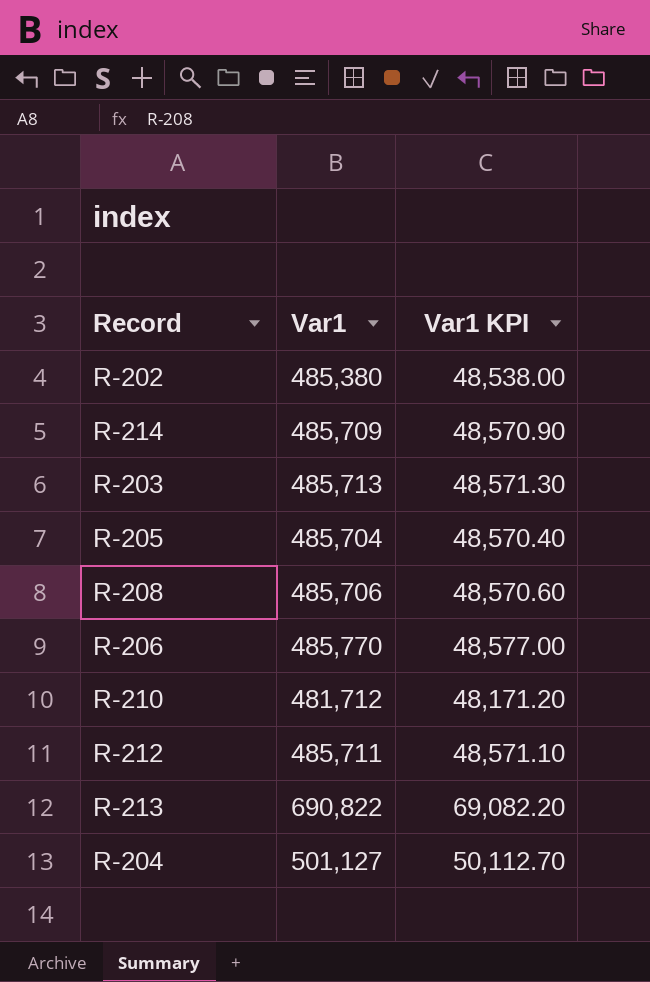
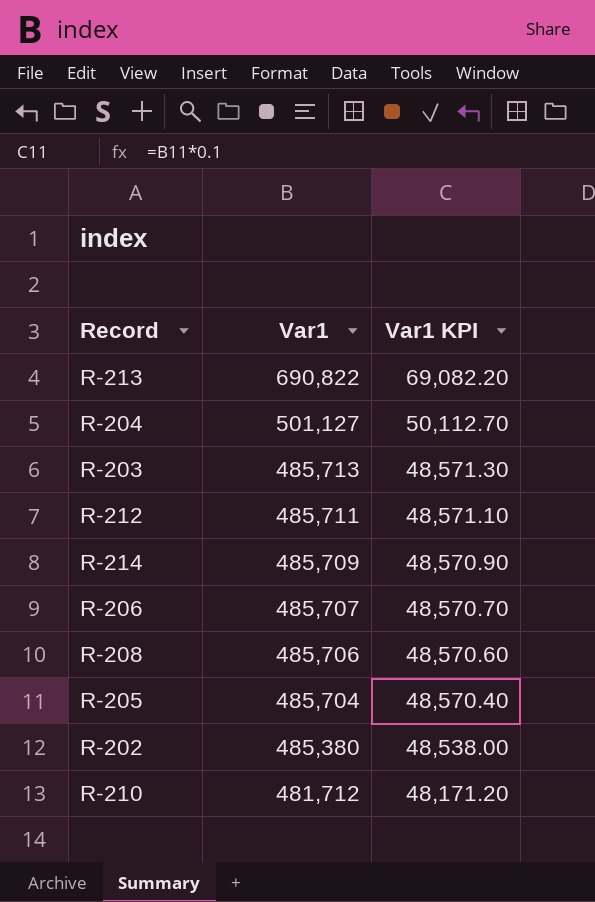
row order: none -> Var1 descending
R-206 | Var1: 485,770 -> 485,707
R-206 | Var1 KPI: 48,577.00 -> 48,570.70

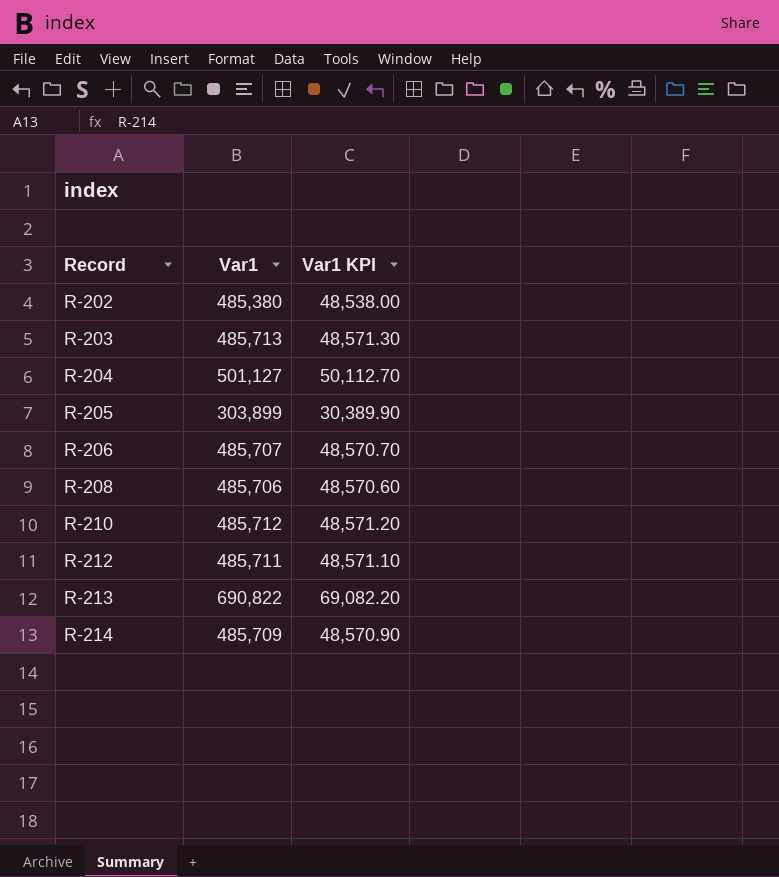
row order: Var1 descending -> Record ascending
R-205 | Var1: 485,704 -> 303,899
R-205 | Var1 KPI: 48,570.40 -> 30,389.90
R-210 | Var1: 481,712 -> 485,712
R-210 | Var1 KPI: 48,171.20 -> 48,571.20

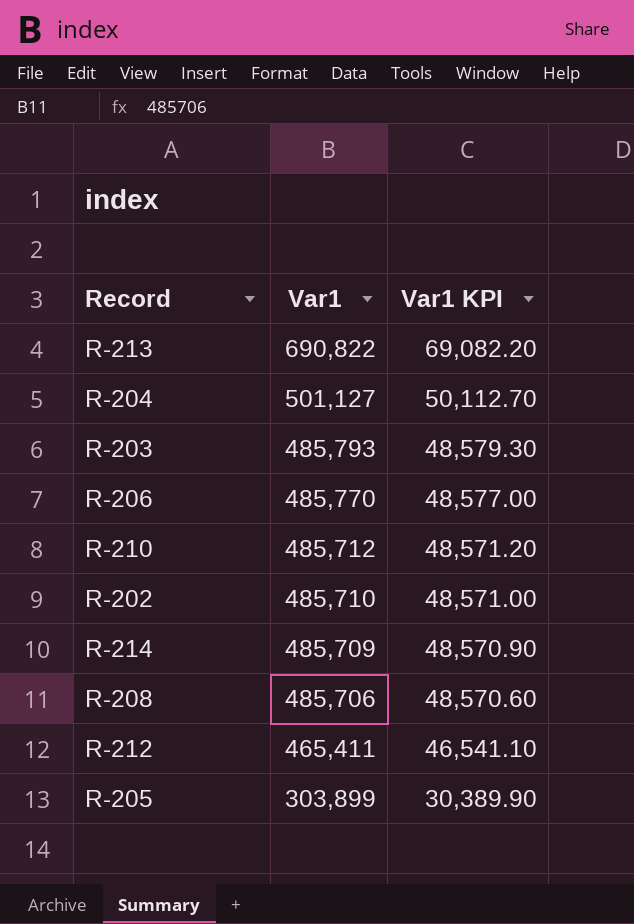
row order: Record ascending -> Var1 descending
R-203 | Var1: 485,713 -> 485,793
R-203 | Var1 KPI: 48,571.30 -> 48,579.30
R-206 | Var1: 485,707 -> 485,770
R-206 | Var1 KPI: 48,570.70 -> 48,577.00
R-202 | Var1: 485,380 -> 485,710
R-202 | Var1 KPI: 48,538.00 -> 48,571.00
R-212 | Var1: 485,711 -> 465,411
R-212 | Var1 KPI: 48,571.10 -> 46,541.10

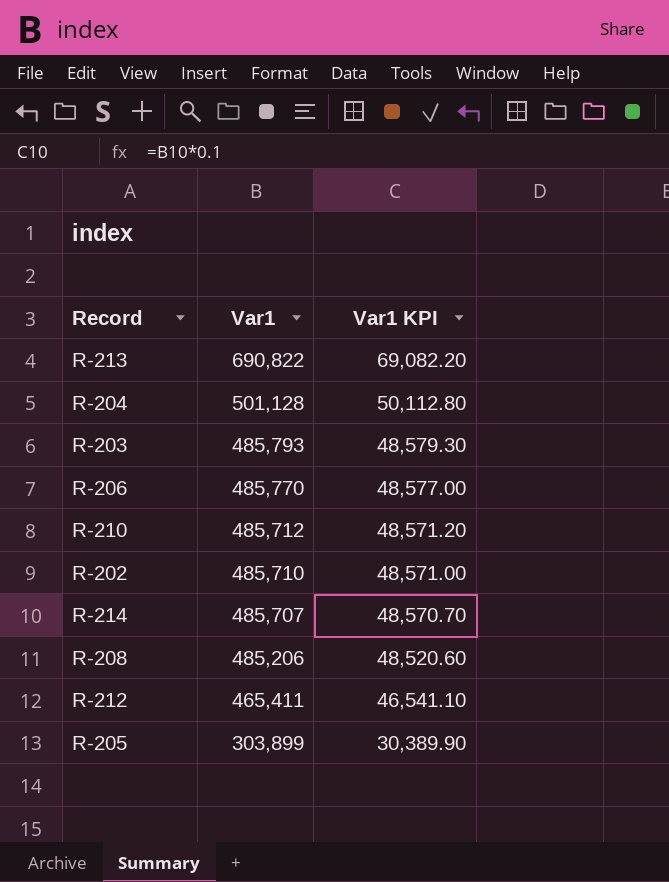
R-204 | Var1: 501,127 -> 501,128
R-204 | Var1 KPI: 50,112.70 -> 50,112.80
R-214 | Var1: 485,709 -> 485,707
R-214 | Var1 KPI: 48,570.90 -> 48,570.70
R-208 | Var1: 485,706 -> 485,206
R-208 | Var1 KPI: 48,570.60 -> 48,520.60

